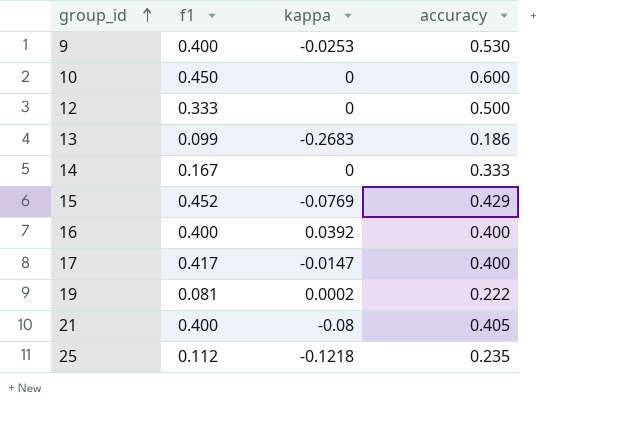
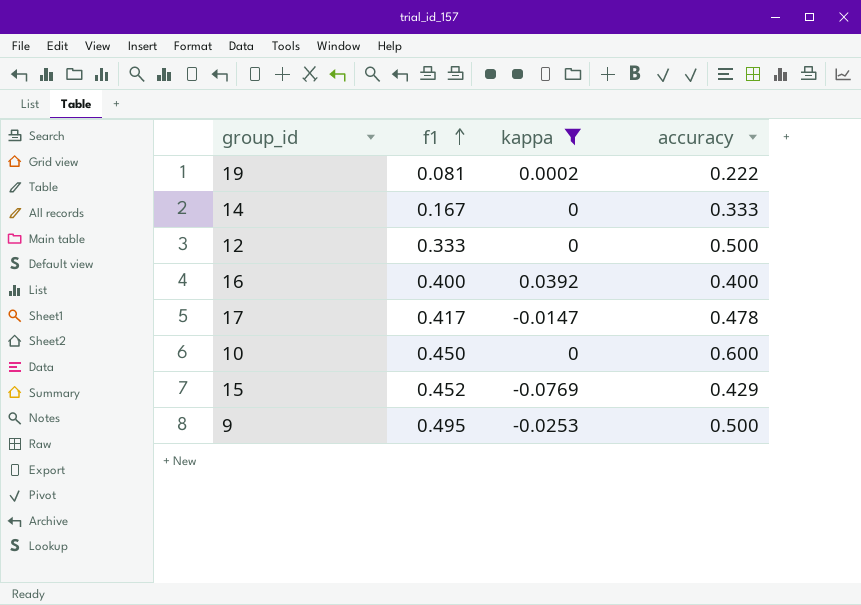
filter: none -> kappa >= -0.0769
row order: group_id ascending -> f1 ascending
17 | accuracy: 0.400 -> 0.478
9 | f1: 0.400 -> 0.495
9 | accuracy: 0.530 -> 0.500

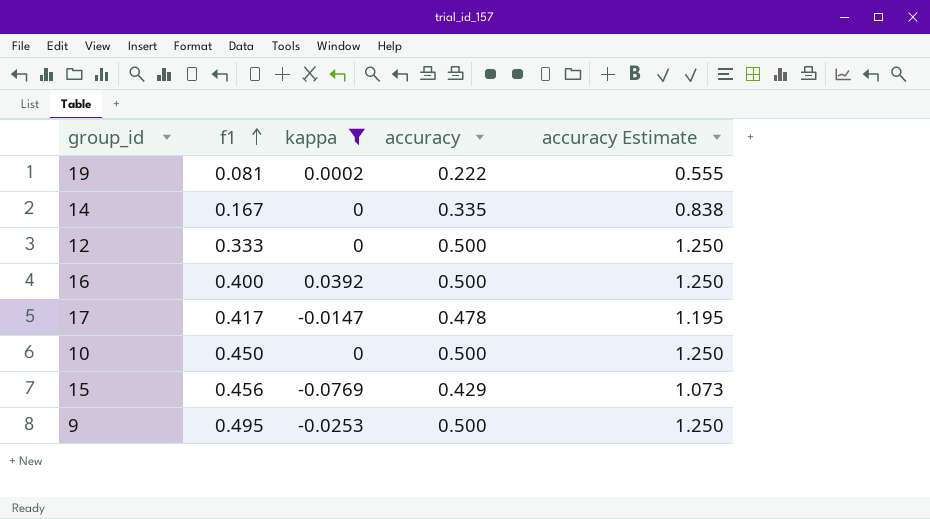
column accuracy Estimate | formula: none -> [accuracy] * 2.5
14 | accuracy: 0.333 -> 0.335
16 | accuracy: 0.400 -> 0.500
10 | accuracy: 0.600 -> 0.500
15 | f1: 0.452 -> 0.456

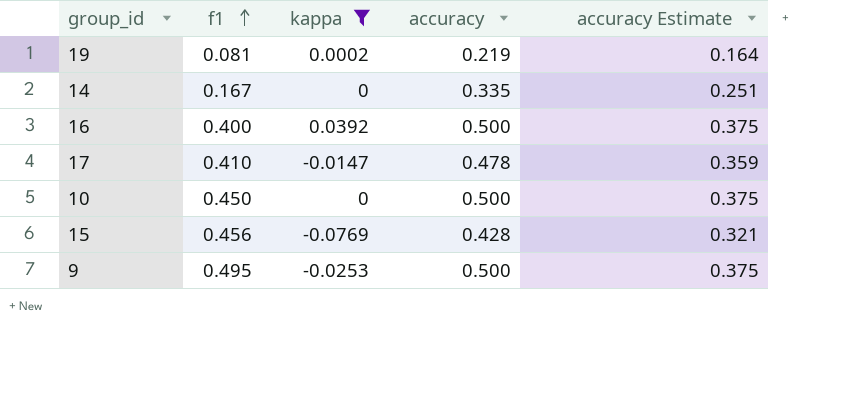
column accuracy Estimate | formula: [accuracy] * 2.5 -> [accuracy] * 0.75
row 12: 0.333 | 0 | 0.500 | 1.250 -> none
19 | accuracy: 0.222 -> 0.219
17 | f1: 0.417 -> 0.410
15 | accuracy: 0.429 -> 0.428

